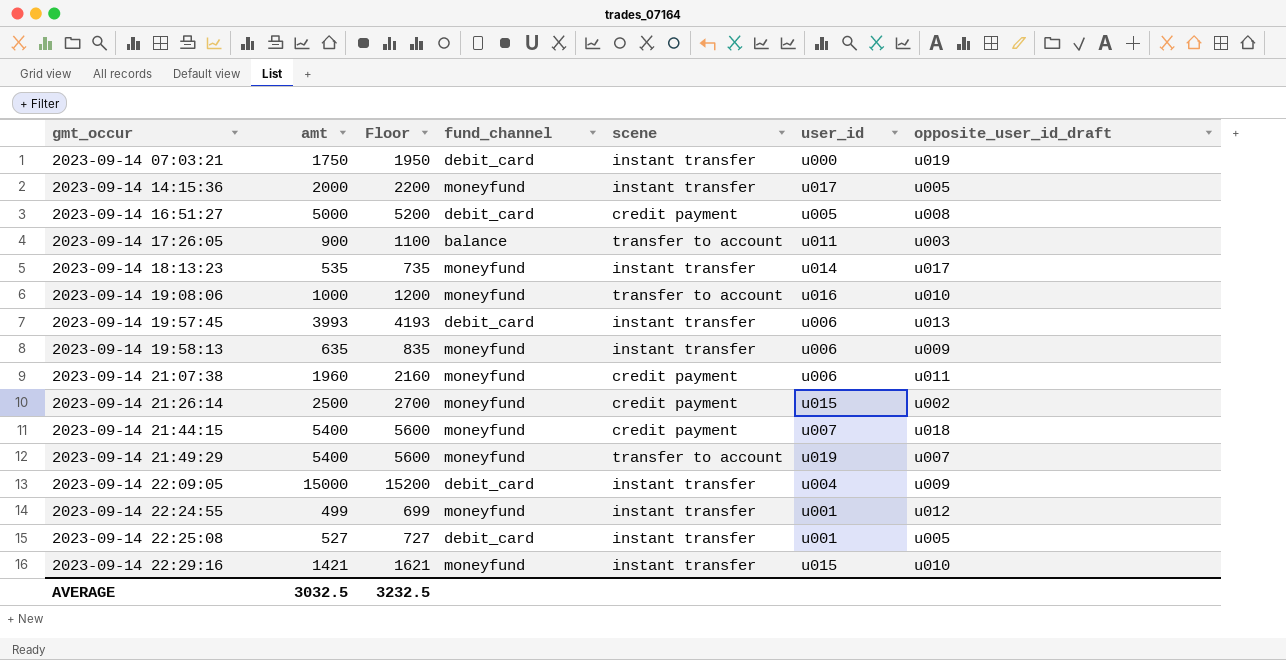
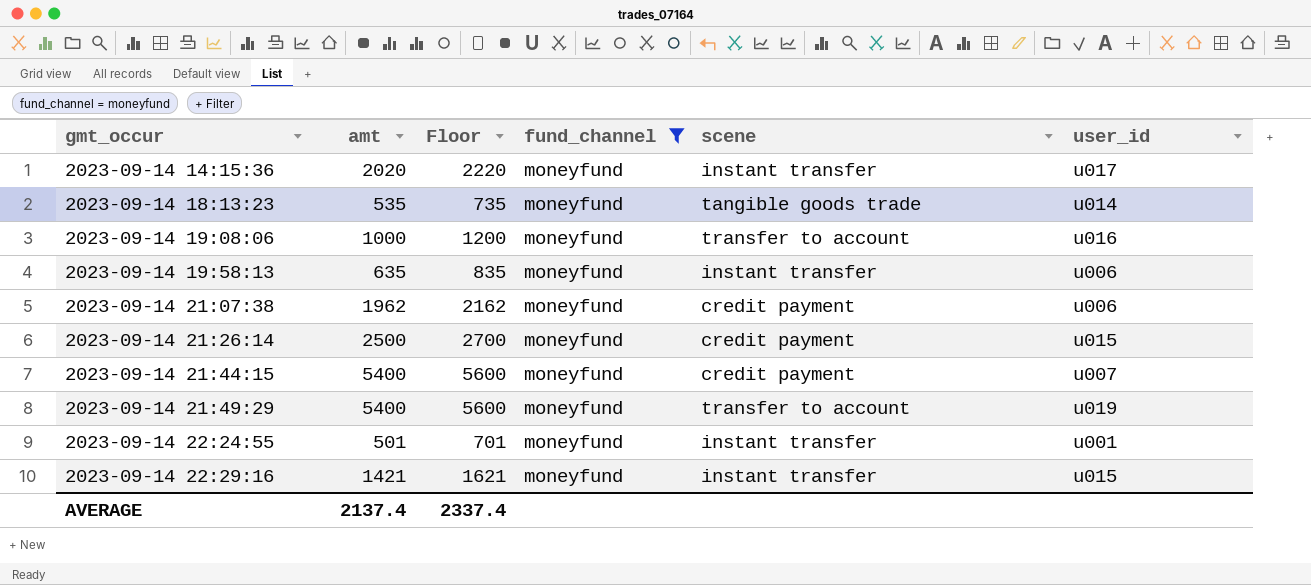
filter: none -> fund_channel = moneyfund
column opposite_user_id_draft | position: 7 -> none
2023-09-14 14:15:36 | amt: 2000 -> 2020
2023-09-14 14:15:36 | Floor: 2200 -> 2220
2023-09-14 18:13:23 | scene: instant transfer -> tangible goods trade
2023-09-14 21:07:38 | amt: 1960 -> 1962
2023-09-14 21:07:38 | Floor: 2160 -> 2162
2023-09-14 22:24:55 | amt: 499 -> 501
2023-09-14 22:24:55 | Floor: 699 -> 701
AVERAGE | amt: 3032.5 -> 2137.4
AVERAGE | Floor: 3232.5 -> 2337.4

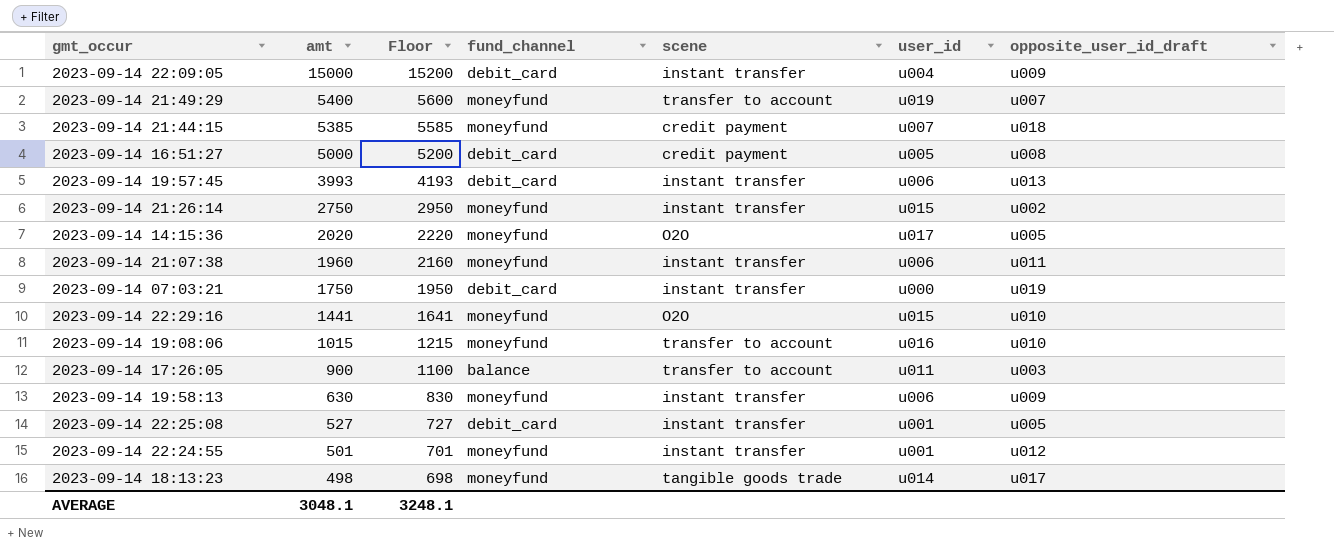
filter: fund_channel = moneyfund -> none
row order: gmt_occur ascending -> amt descending
column opposite_user_id_draft | position: none -> 7
2023-09-14 21:44:15 | amt: 5400 -> 5385
2023-09-14 21:44:15 | Floor: 5600 -> 5585
2023-09-14 21:26:14 | amt: 2500 -> 2750
2023-09-14 21:26:14 | Floor: 2700 -> 2950
2023-09-14 21:26:14 | scene: credit payment -> instant transfer
2023-09-14 14:15:36 | scene: instant transfer -> O2O
2023-09-14 21:07:38 | amt: 1962 -> 1960
2023-09-14 21:07:38 | Floor: 2162 -> 2160
2023-09-14 21:07:38 | scene: credit payment -> instant transfer
2023-09-14 22:29:16 | amt: 1421 -> 1441
2023-09-14 22:29:16 | Floor: 1621 -> 1641
2023-09-14 22:29:16 | scene: instant transfer -> O2O
2023-09-14 19:08:06 | amt: 1000 -> 1015
2023-09-14 19:08:06 | Floor: 1200 -> 1215
2023-09-14 19:58:13 | amt: 635 -> 630
2023-09-14 19:58:13 | Floor: 835 -> 830
2023-09-14 18:13:23 | amt: 535 -> 498
2023-09-14 18:13:23 | Floor: 735 -> 698
AVERAGE | amt: 2137.4 -> 3048.1
AVERAGE | Floor: 2337.4 -> 3248.1

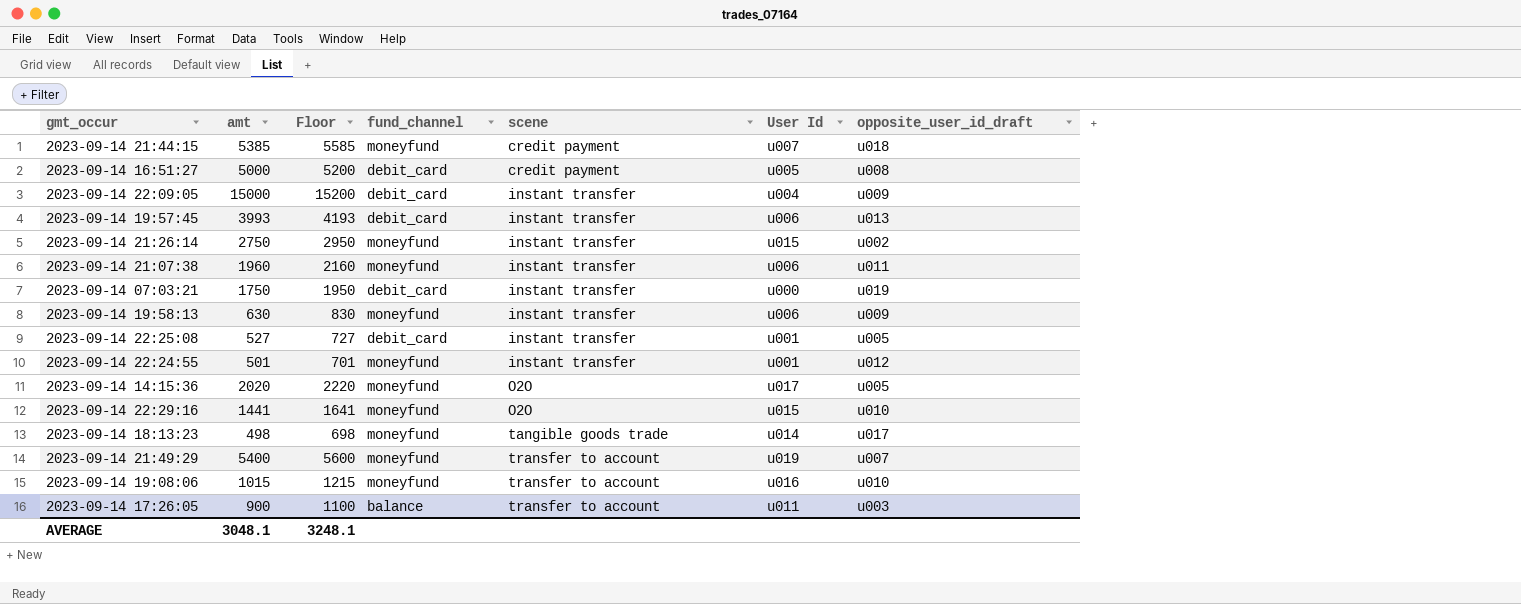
row order: amt descending -> scene ascending
column name: user_id -> User Id

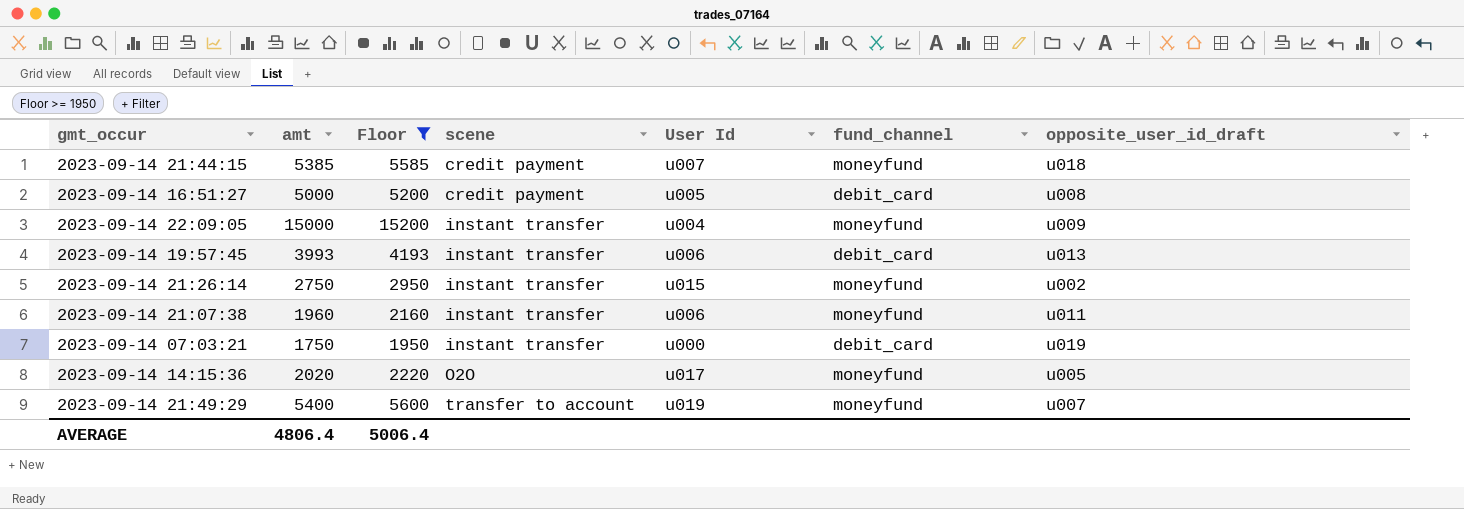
filter: none -> Floor >= 1950
column fund_channel | position: 4 -> 6
2023-09-14 22:09:05 | fund_channel: debit_card -> moneyfund
AVERAGE | amt: 3048.1 -> 4806.4
AVERAGE | Floor: 3248.1 -> 5006.4

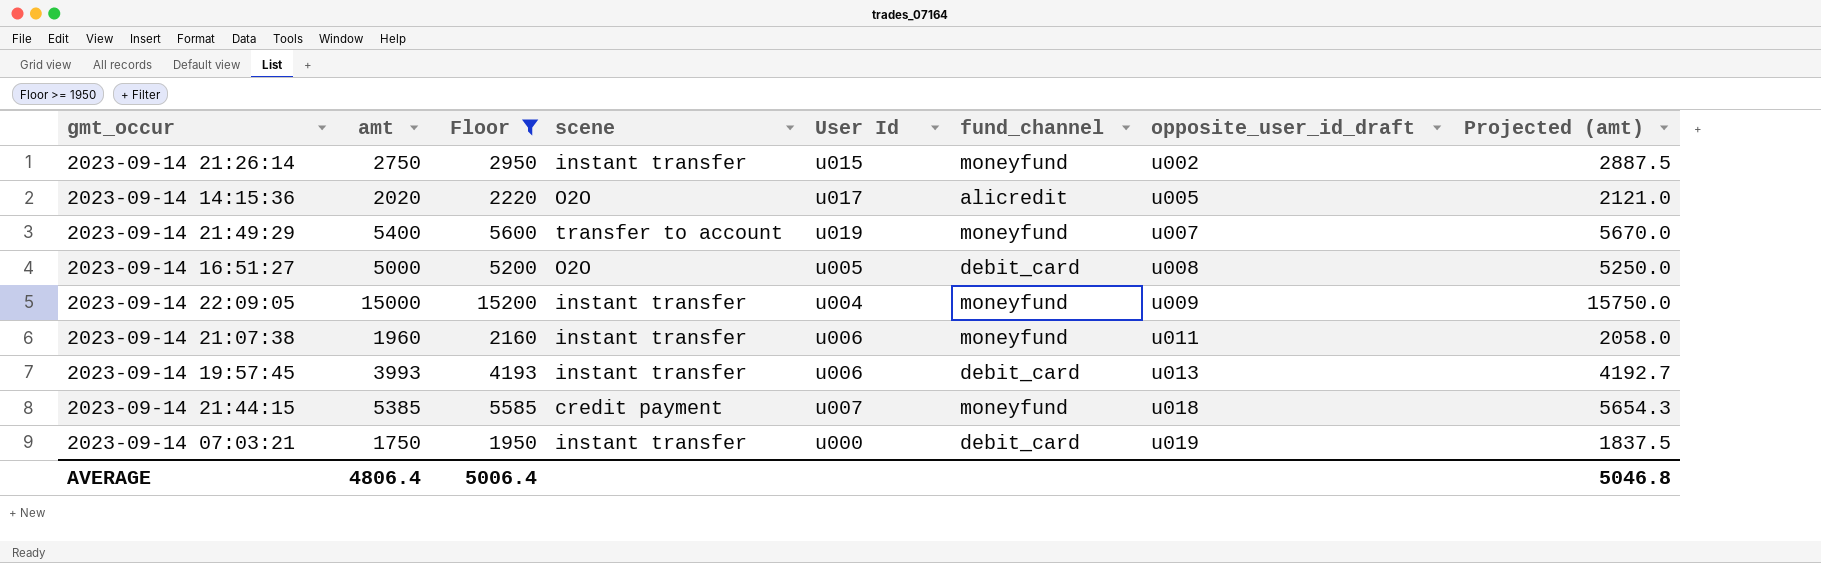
row order: scene ascending -> opposite_user_id_draft ascending
column Projected (amt) | formula: none -> [amt] * 1.05
2023-09-14 14:15:36 | fund_channel: moneyfund -> alicredit
2023-09-14 16:51:27 | scene: credit payment -> O2O

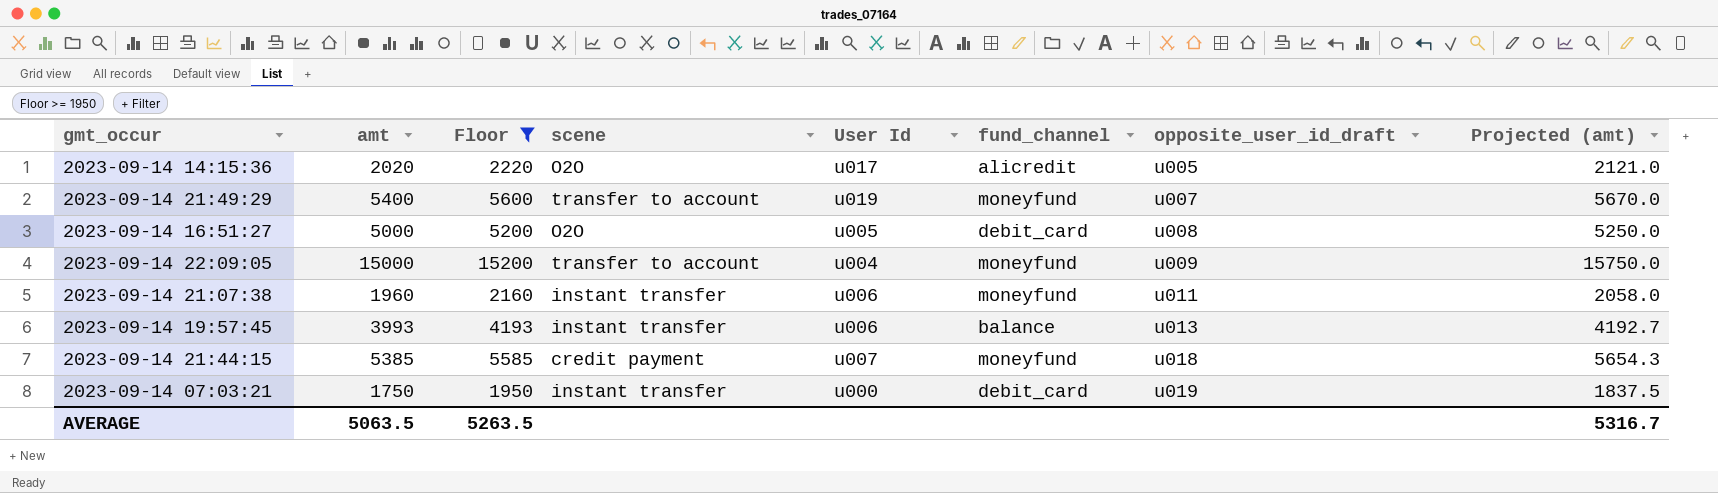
row 2023-09-14 21:26:14: 2750 | 2950 | instant transfer | u015 | moneyfund | u002 | 2887.5 -> none
2023-09-14 22:09:05 | scene: instant transfer -> transfer to account
2023-09-14 19:57:45 | fund_channel: debit_card -> balance
AVERAGE | amt: 4806.4 -> 5063.5
AVERAGE | Floor: 5006.4 -> 5263.5
AVERAGE | Projected (amt): 5046.8 -> 5316.7

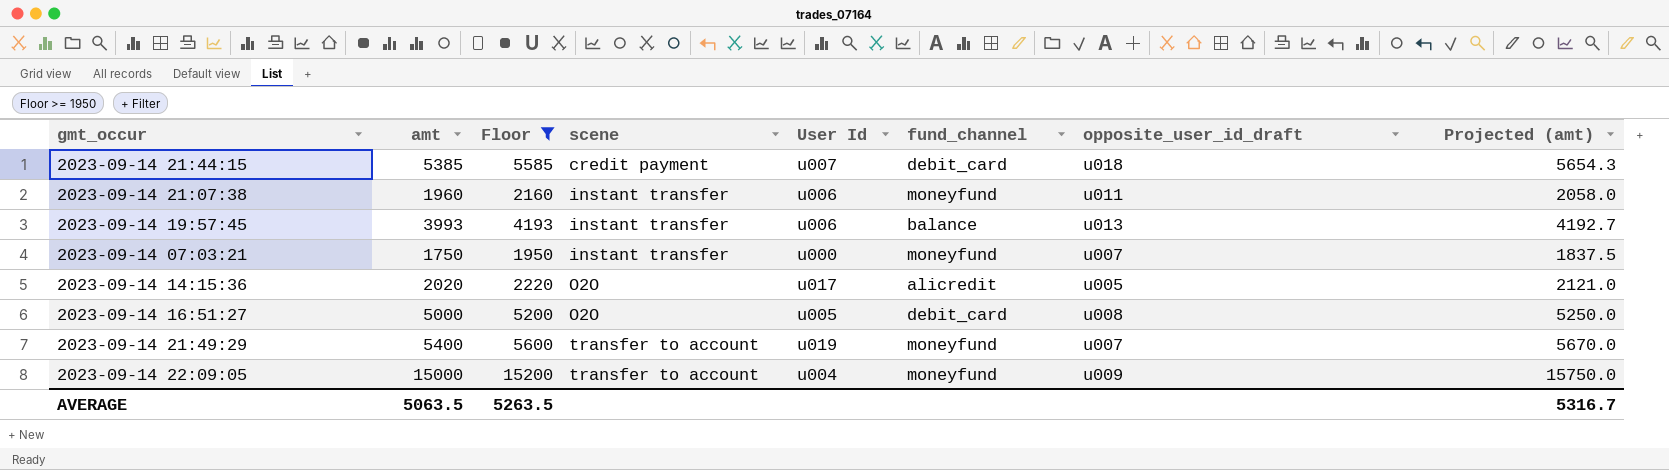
row order: opposite_user_id_draft ascending -> scene ascending
2023-09-14 21:44:15 | fund_channel: moneyfund -> debit_card
2023-09-14 07:03:21 | fund_channel: debit_card -> moneyfund
2023-09-14 07:03:21 | opposite_user_id_draft: u019 -> u007

